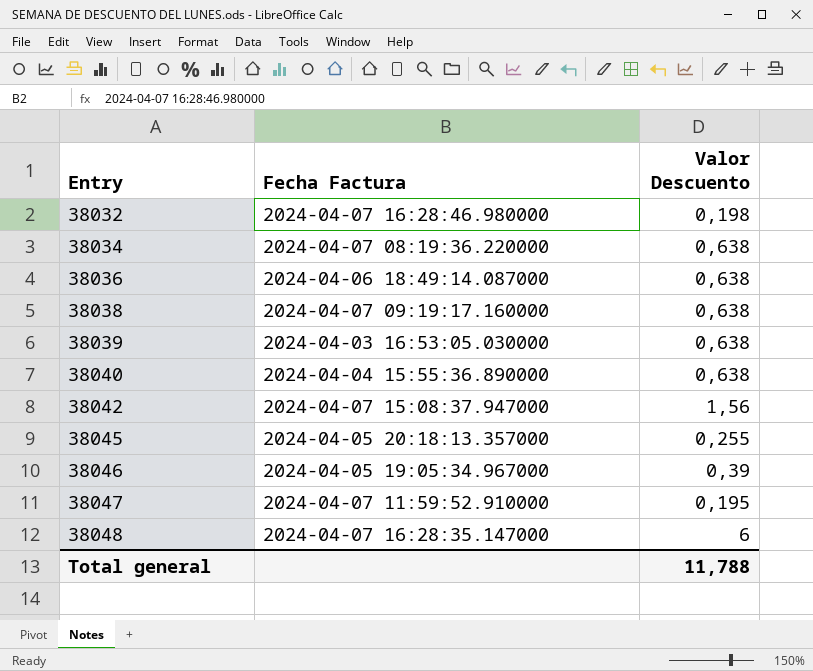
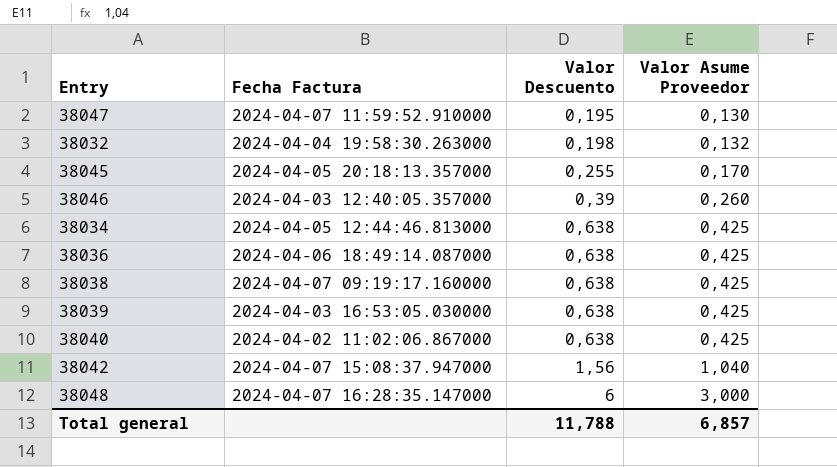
row order: Entry ascending -> Valor Descuento ascending
column Valor Asume Proveedor | position: none -> 4
38032 | Fecha Factura: 2024-04-07 16:28:46.980000 -> 2024-04-04 19:58:30.263000
38046 | Fecha Factura: 2024-04-05 19:05:34.967000 -> 2024-04-03 12:40:05.357000
38034 | Fecha Factura: 2024-04-07 08:19:36.220000 -> 2024-04-05 12:44:46.813000
38040 | Fecha Factura: 2024-04-04 15:55:36.890000 -> 2024-04-02 11:02:06.867000

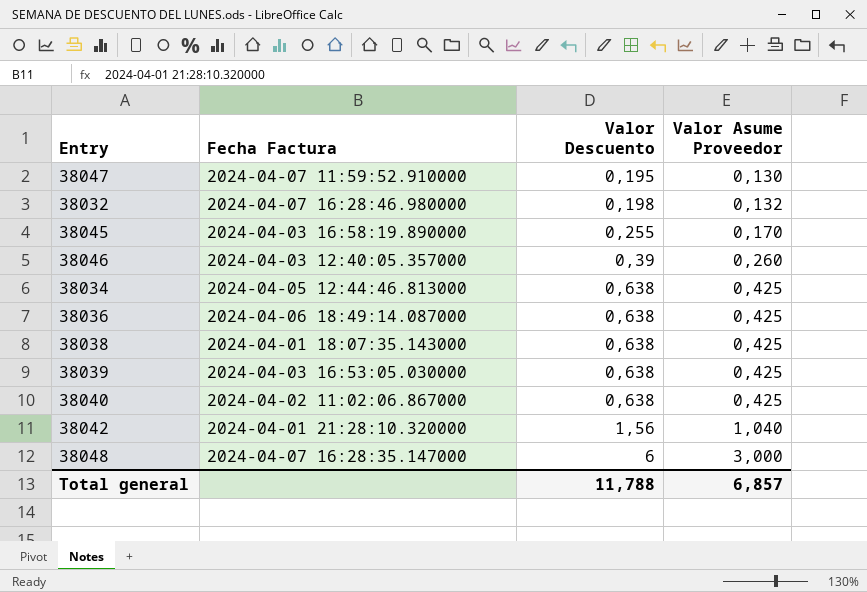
38032 | Fecha Factura: 2024-04-04 19:58:30.263000 -> 2024-04-07 16:28:46.980000
38045 | Fecha Factura: 2024-04-05 20:18:13.357000 -> 2024-04-03 16:58:19.890000
38038 | Fecha Factura: 2024-04-07 09:19:17.160000 -> 2024-04-01 18:07:35.143000
38042 | Fecha Factura: 2024-04-07 15:08:37.947000 -> 2024-04-01 21:28:10.320000

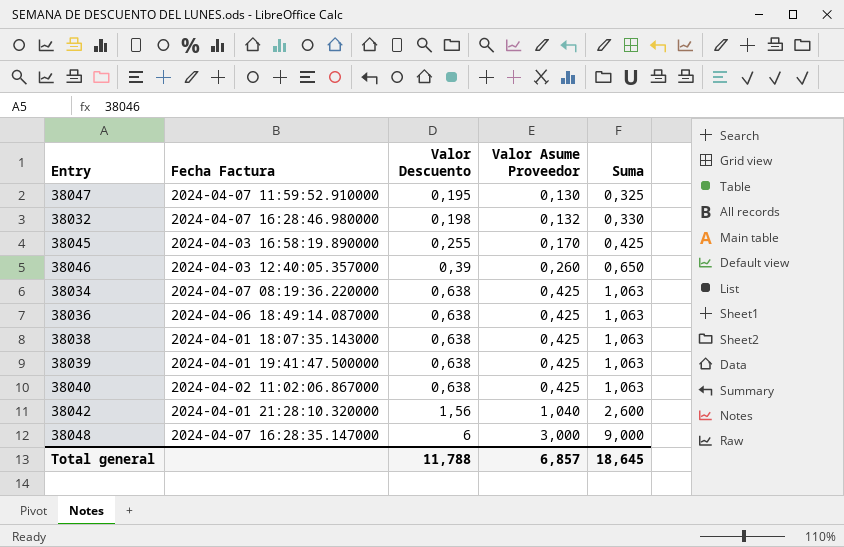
column Suma | formula: none -> [Valor Descuento] + [Valor Asume Proveedor]
38034 | Fecha Factura: 2024-04-05 12:44:46.813000 -> 2024-04-07 08:19:36.220000
38039 | Fecha Factura: 2024-04-03 16:53:05.030000 -> 2024-04-01 19:41:47.500000

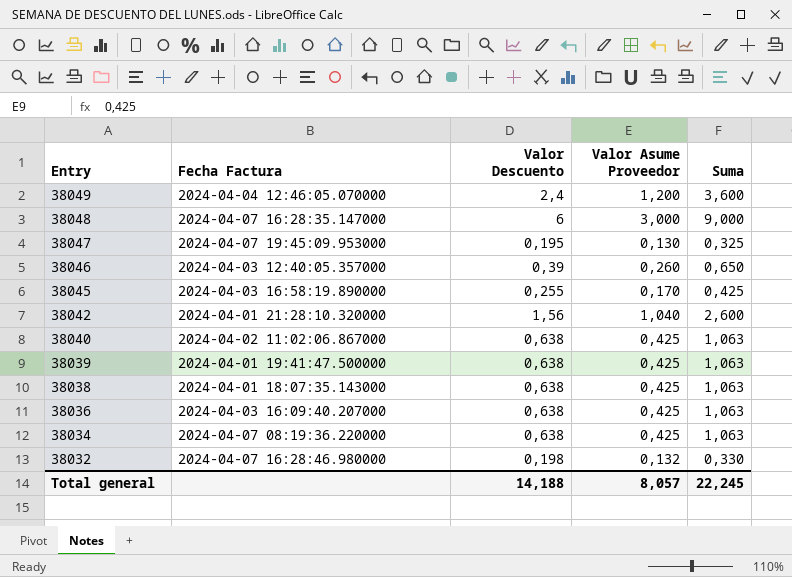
row order: Valor Descuento ascending -> Entry descending
row 38049: none -> 2024-04-04 12:46:05.070000 | 2,4 | 1,200 | 3,600
38047 | Fecha Factura: 2024-04-07 11:59:52.910000 -> 2024-04-07 19:45:09.953000
38036 | Fecha Factura: 2024-04-06 18:49:14.087000 -> 2024-04-03 16:09:40.207000
Total general | Valor Descuento: 11,788 -> 14,188
Total general | Valor Asume Proveedor: 6,857 -> 8,057
Total general | Suma: 18,645 -> 22,245

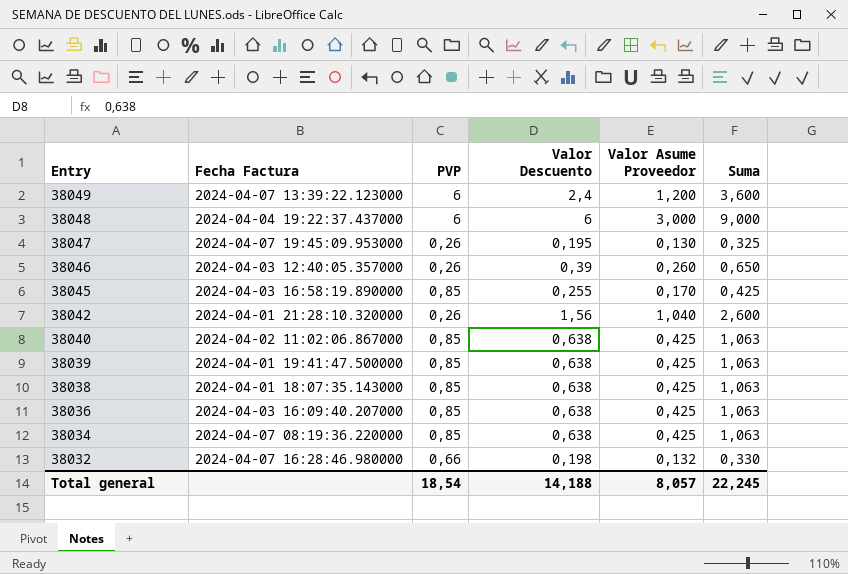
column PVP | position: none -> 3
38049 | Fecha Factura: 2024-04-04 12:46:05.070000 -> 2024-04-07 13:39:22.123000
38048 | Fecha Factura: 2024-04-07 16:28:35.147000 -> 2024-04-04 19:22:37.437000

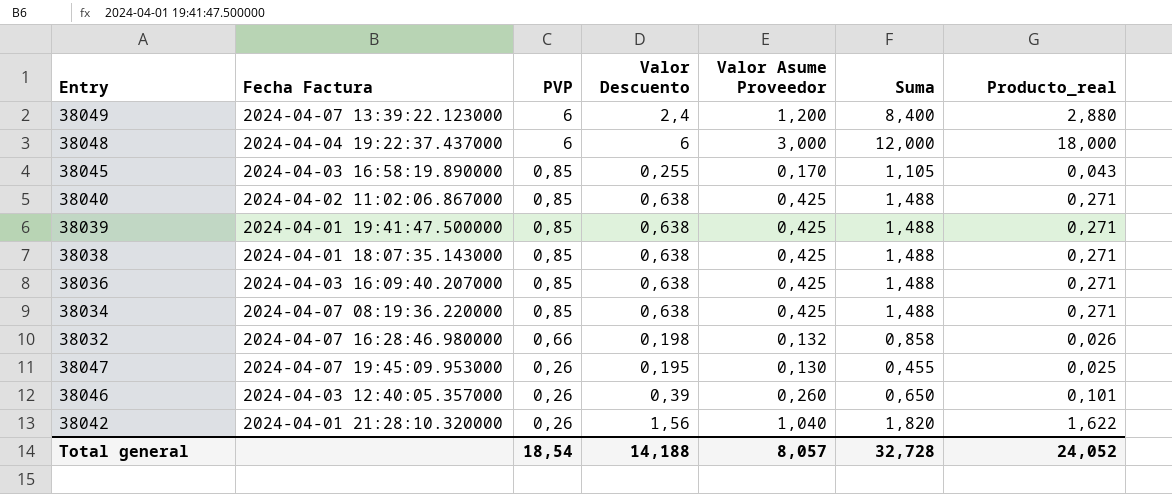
row order: Entry descending -> PVP descending
column Suma | formula: [Valor Descuento] + [Valor Asume Proveedor] -> [PVP] + [Valor Descuento]
column Producto_real | formula: none -> [Valor Descuento] * [Valor Asume Proveedor]
Total general | Suma: 22,245 -> 32,728

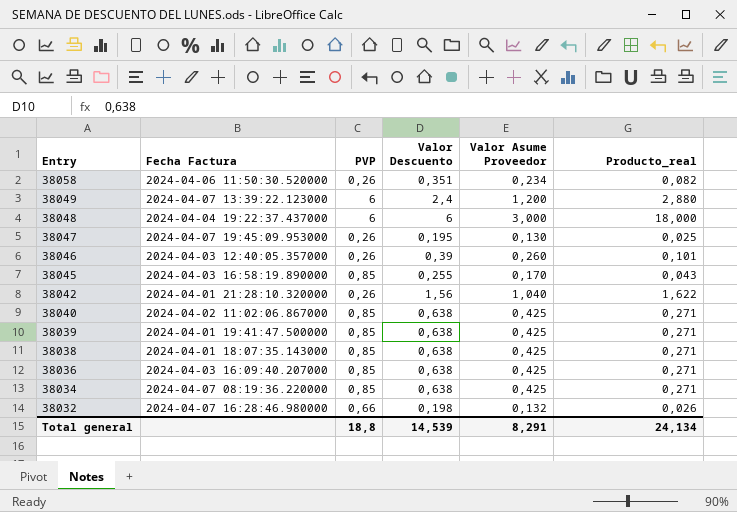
row order: PVP descending -> Entry descending
column Suma | formula: [PVP] + [Valor Descuento] -> none
row 38058: none -> 2024-04-06 11:50:30.520000 | 0,26 | 0,351 | 0,234 | 0,082
Total general | PVP: 18,54 -> 18,8
Total general | Valor Descuento: 14,188 -> 14,539
Total general | Valor Asume Proveedor: 8,057 -> 8,291
Total general | Producto_real: 24,052 -> 24,134

